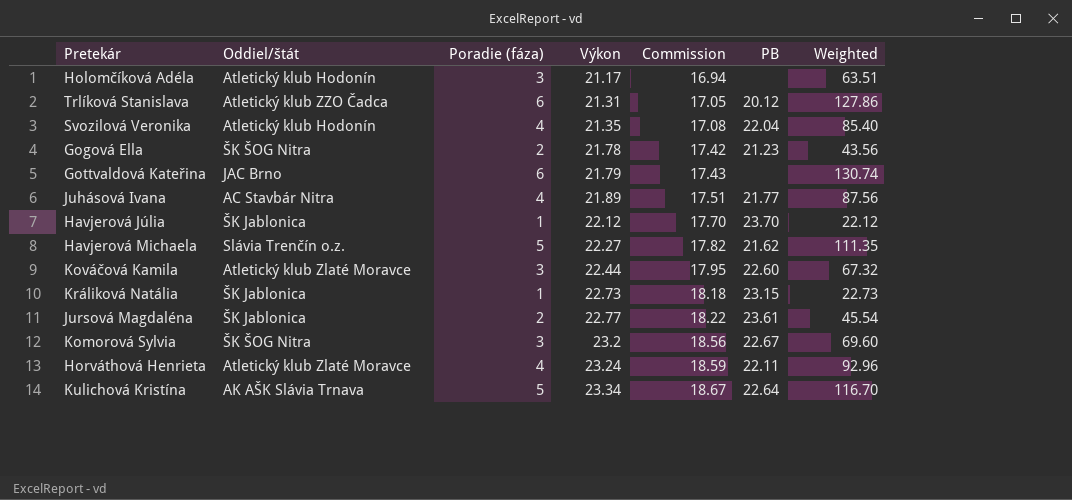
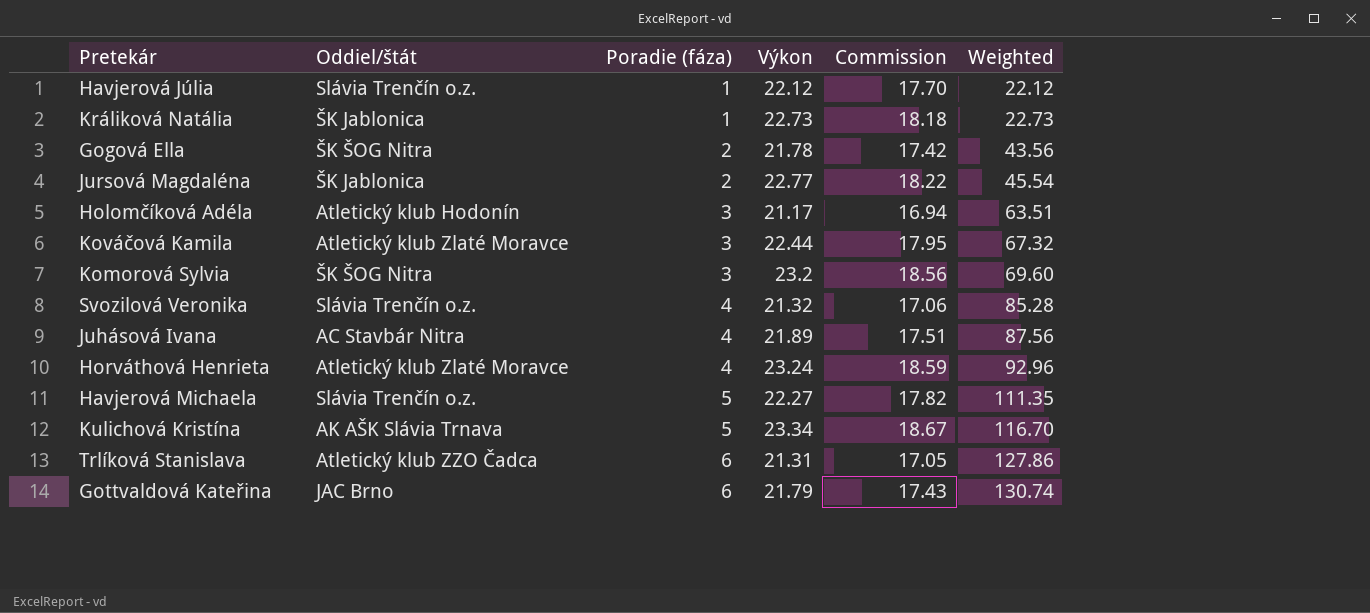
row order: Výkon ascending -> Poradie (fáza) ascending
column PB | position: 6 -> none
Havjerová Júlia | Oddiel/štát: ŠK Jablonica -> Slávia Trenčín o.z.
Svozilová Veronika | Oddiel/štát: Atletický klub Hodonín -> Slávia Trenčín o.z.
Svozilová Veronika | Výkon: 21.35 -> 21.32
Svozilová Veronika | Commission: 17.08 -> 17.06
Svozilová Veronika | Weighted: 85.40 -> 85.28

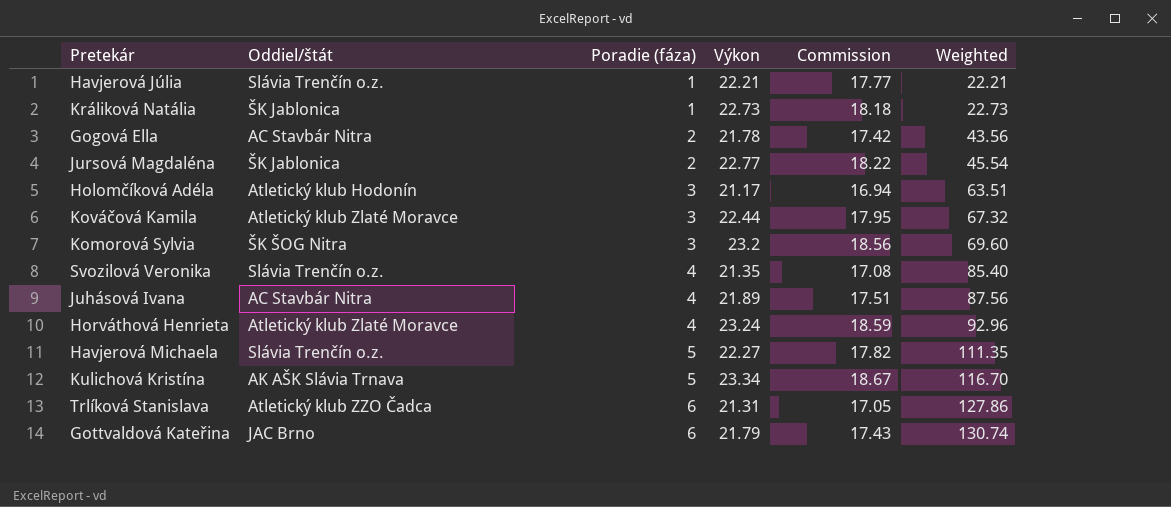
Havjerová Júlia | Výkon: 22.12 -> 22.21
Havjerová Júlia | Commission: 17.70 -> 17.77
Havjerová Júlia | Weighted: 22.12 -> 22.21
Gogová Ella | Oddiel/štát: ŠK ŠOG Nitra -> AC Stavbár Nitra
Svozilová Veronika | Výkon: 21.32 -> 21.35
Svozilová Veronika | Commission: 17.06 -> 17.08
Svozilová Veronika | Weighted: 85.28 -> 85.40

